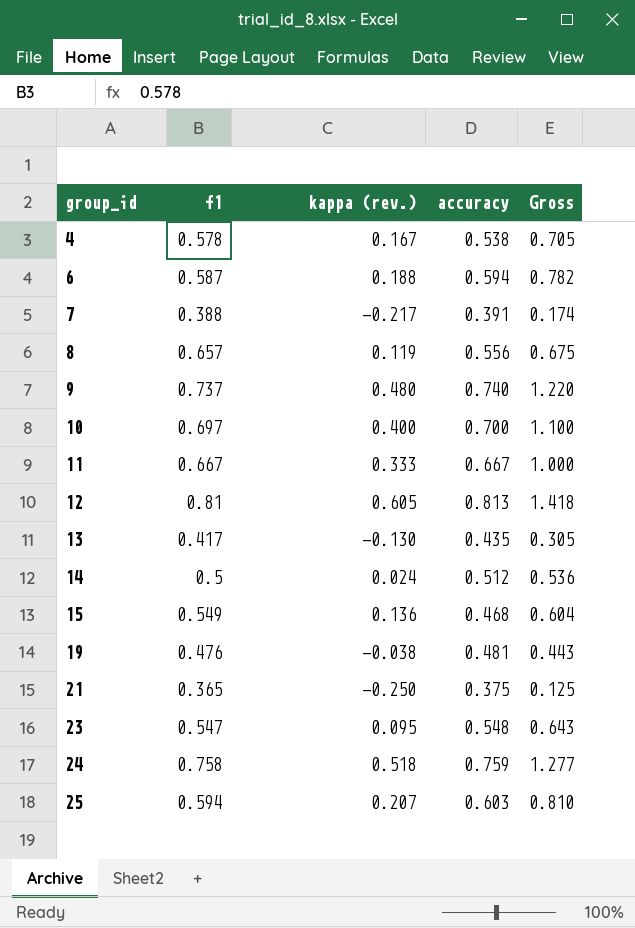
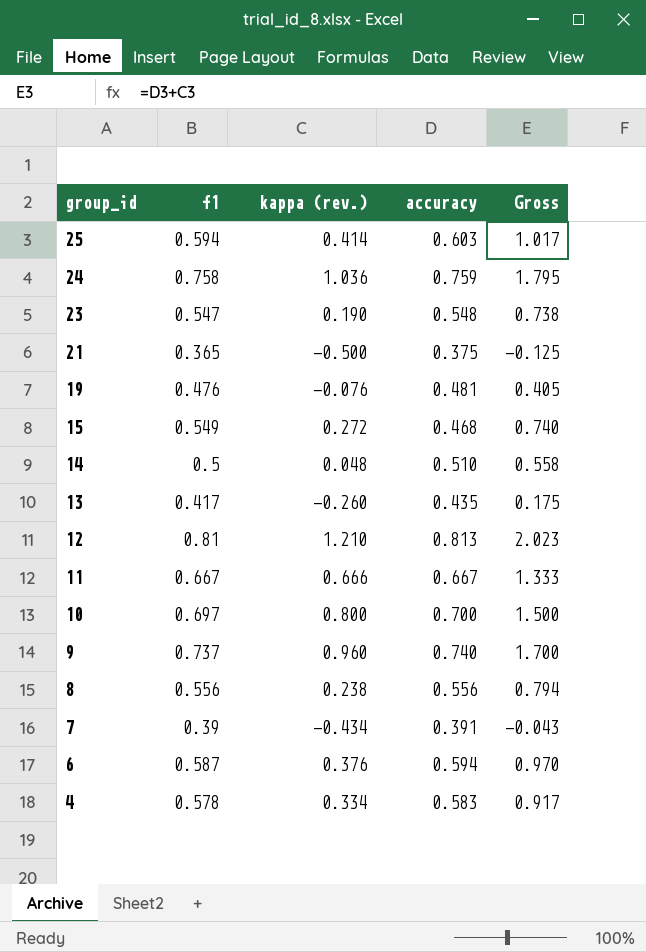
row order: group_id ascending -> group_id descending
25 | kappa (rev.): 0.207 -> 0.414
25 | Gross: 0.810 -> 1.017
24 | kappa (rev.): 0.518 -> 1.036
24 | Gross: 1.277 -> 1.795
23 | kappa (rev.): 0.095 -> 0.190
23 | Gross: 0.643 -> 0.738
21 | kappa (rev.): -0.250 -> -0.500
21 | Gross: 0.125 -> -0.125
19 | kappa (rev.): -0.038 -> -0.076
19 | Gross: 0.443 -> 0.405
15 | kappa (rev.): 0.136 -> 0.272
15 | Gross: 0.604 -> 0.740
14 | kappa (rev.): 0.024 -> 0.048
14 | accuracy: 0.512 -> 0.510
14 | Gross: 0.536 -> 0.558
13 | kappa (rev.): -0.130 -> -0.260
13 | Gross: 0.305 -> 0.175
12 | kappa (rev.): 0.605 -> 1.210
12 | Gross: 1.418 -> 2.023
11 | kappa (rev.): 0.333 -> 0.666
11 | Gross: 1.000 -> 1.333
10 | kappa (rev.): 0.400 -> 0.800
10 | Gross: 1.100 -> 1.500
9 | kappa (rev.): 0.480 -> 0.960
9 | Gross: 1.220 -> 1.700
8 | f1: 0.657 -> 0.556
8 | kappa (rev.): 0.119 -> 0.238
8 | Gross: 0.675 -> 0.794
7 | f1: 0.388 -> 0.39
7 | kappa (rev.): -0.217 -> -0.434
7 | Gross: 0.174 -> -0.043
6 | kappa (rev.): 0.188 -> 0.376
6 | Gross: 0.782 -> 0.970
4 | kappa (rev.): 0.167 -> 0.334
4 | accuracy: 0.538 -> 0.583
4 | Gross: 0.705 -> 0.917

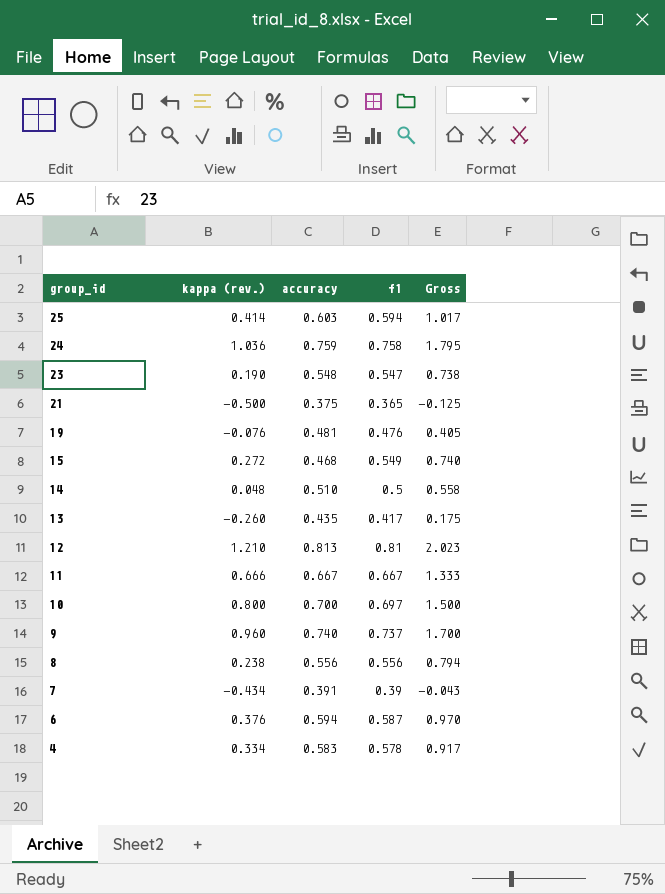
column f1 | position: 2 -> 4

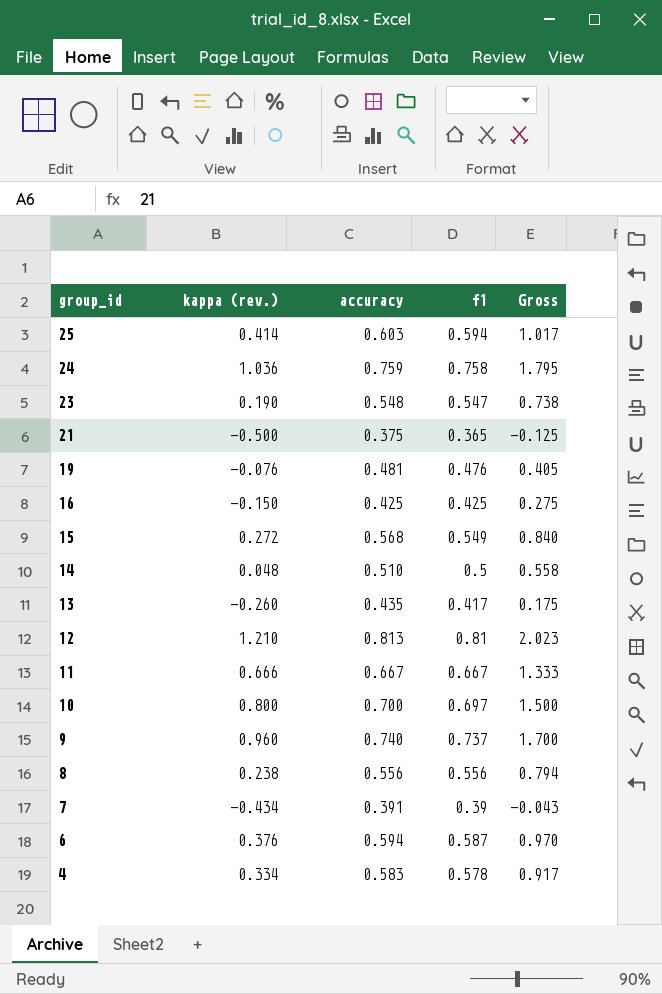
row 16: none -> -0.150 | 0.425 | 0.425 | 0.275
15 | accuracy: 0.468 -> 0.568
15 | Gross: 0.740 -> 0.840

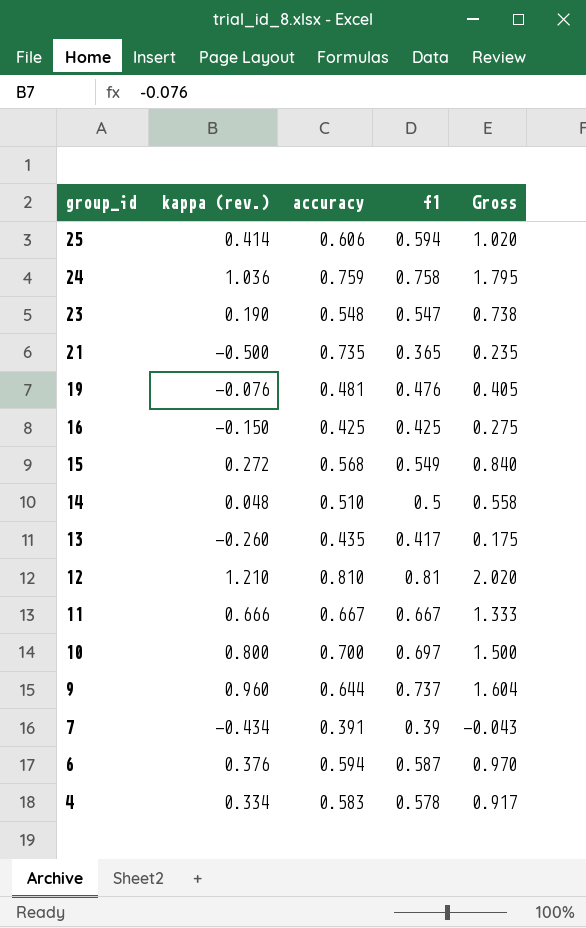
row 8: 0.238 | 0.556 | 0.556 | 0.794 -> none
25 | accuracy: 0.603 -> 0.606
25 | Gross: 1.017 -> 1.020
21 | accuracy: 0.375 -> 0.735
21 | Gross: -0.125 -> 0.235
12 | accuracy: 0.813 -> 0.810
12 | Gross: 2.023 -> 2.020
9 | accuracy: 0.740 -> 0.644
9 | Gross: 1.700 -> 1.604

